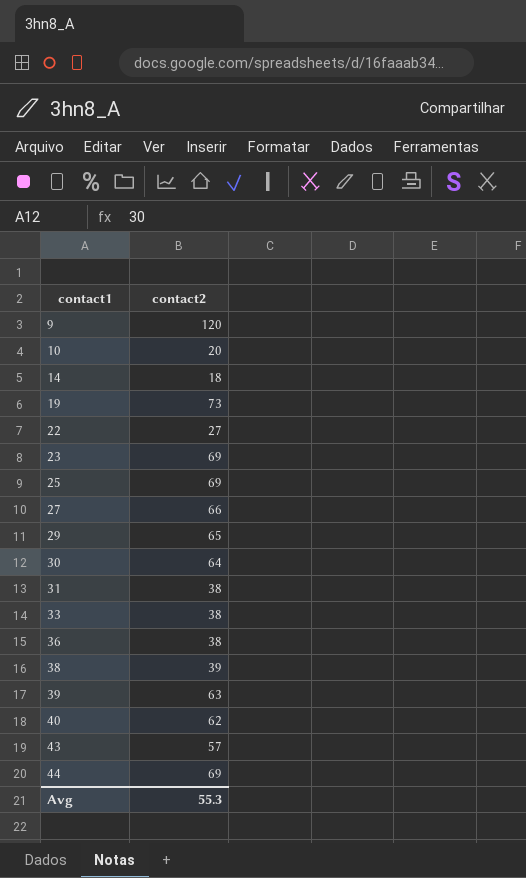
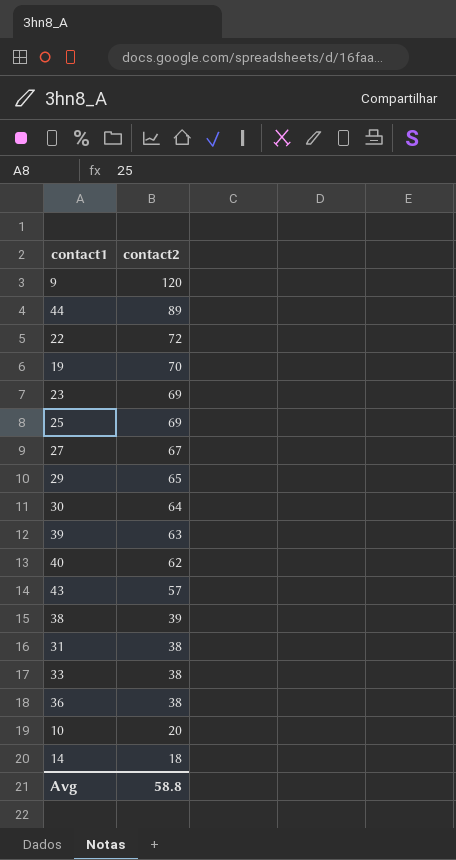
row order: contact1 ascending -> contact2 descending
44 | contact2: 69 -> 89
22 | contact2: 27 -> 72
19 | contact2: 73 -> 70
27 | contact2: 66 -> 67
Avg | contact2: 55.3 -> 58.8

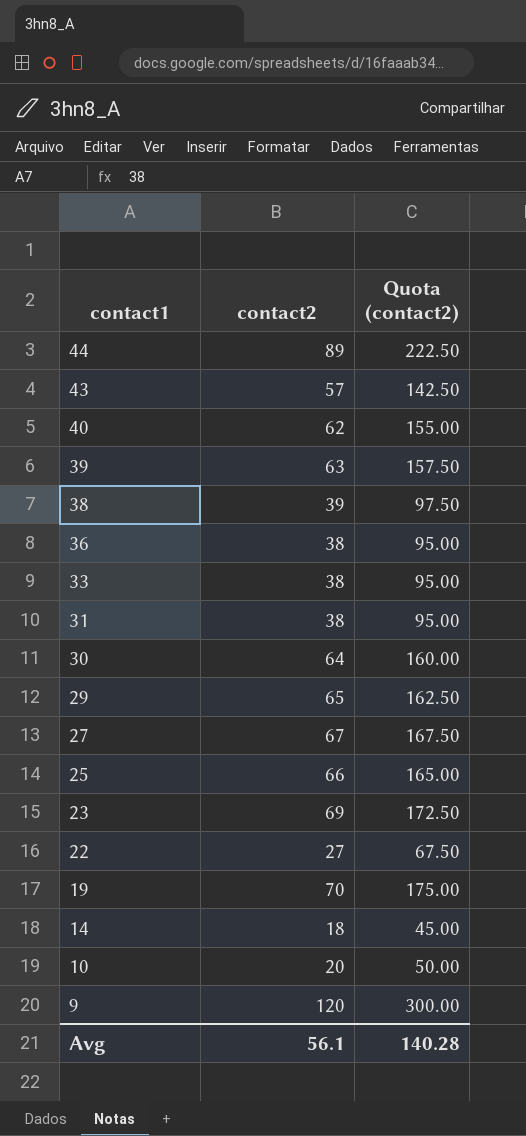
row order: contact2 descending -> contact1 descending
column Quota (contact2) | formula: none -> [contact2] * 2.5
25 | contact2: 69 -> 66
22 | contact2: 72 -> 27
Avg | contact2: 58.8 -> 56.1

